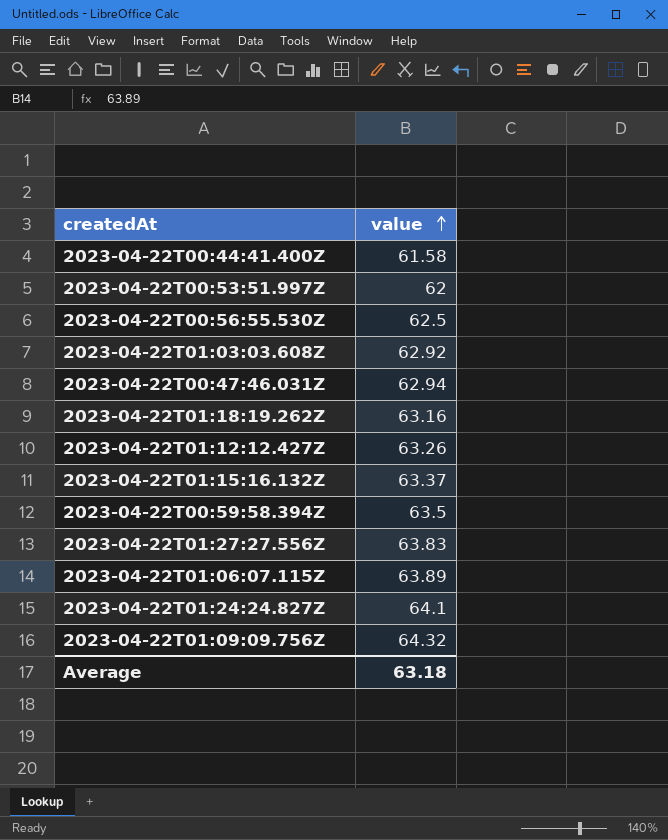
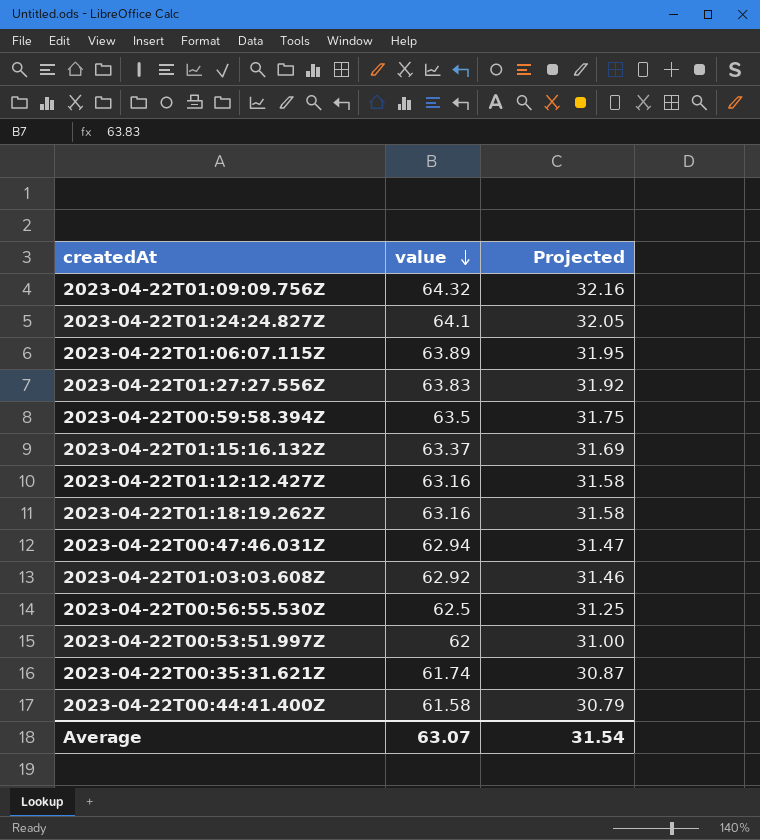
row order: value ascending -> value descending
column Projected | formula: none -> [value] * 0.5
2023-04-22T01:12:12.427Z | value: 63.26 -> 63.16
row 2023-04-22T00:35:31.621Z: none -> 61.74 | 30.87
Average | value: 63.18 -> 63.07

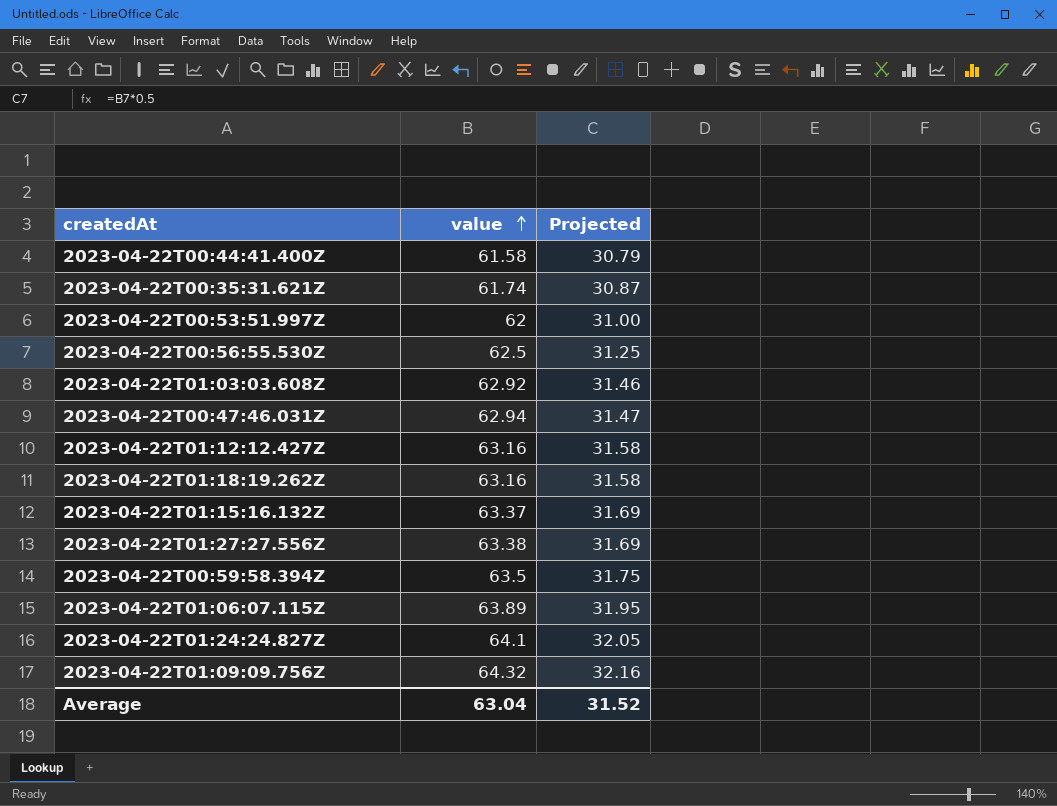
row order: value descending -> value ascending
2023-04-22T01:27:27.556Z | value: 63.83 -> 63.38
2023-04-22T01:27:27.556Z | Projected: 31.92 -> 31.69
Average | value: 63.07 -> 63.04
Average | Projected: 31.54 -> 31.52

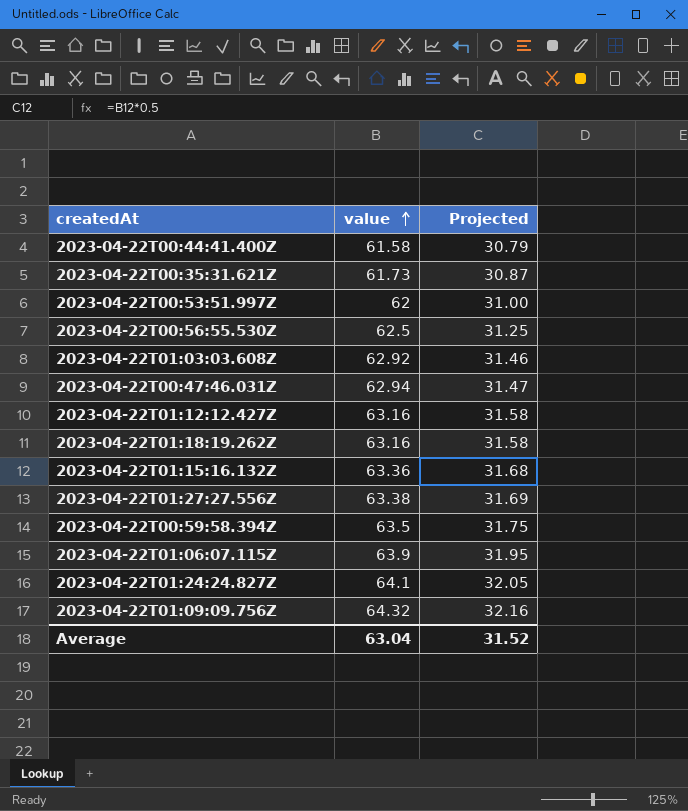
2023-04-22T00:35:31.621Z | value: 61.74 -> 61.73
2023-04-22T01:15:16.132Z | value: 63.37 -> 63.36
2023-04-22T01:15:16.132Z | Projected: 31.69 -> 31.68
2023-04-22T01:06:07.115Z | value: 63.89 -> 63.9

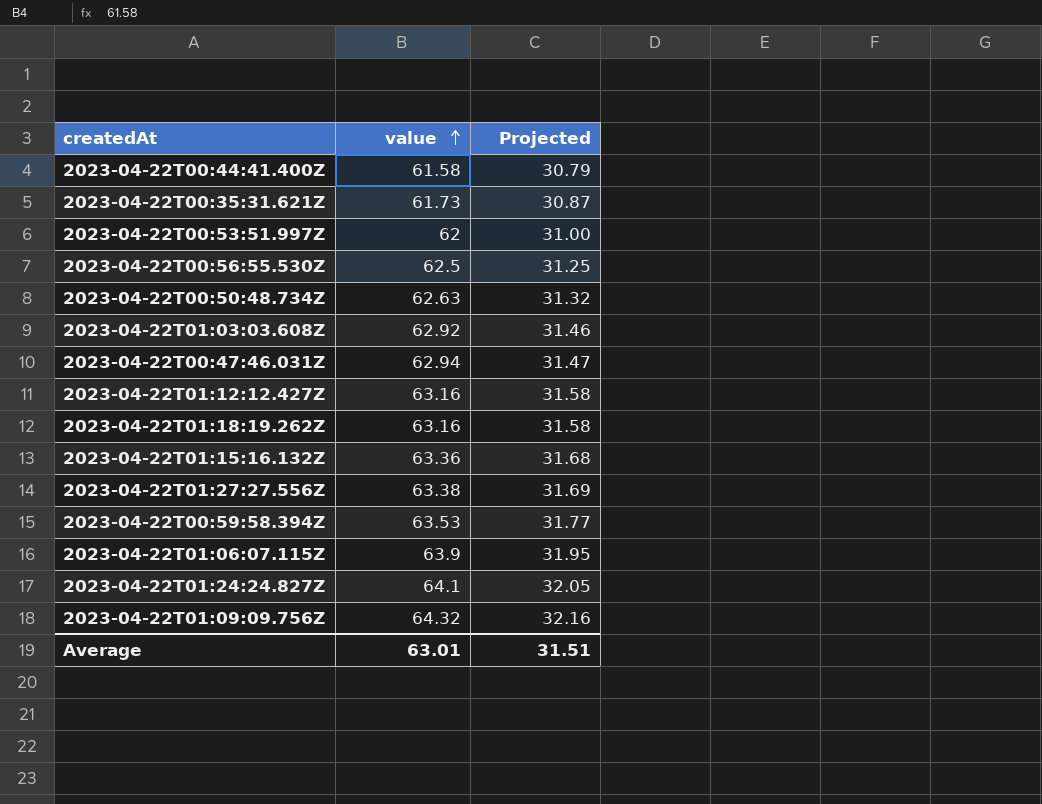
row 2023-04-22T00:50:48.734Z: none -> 62.63 | 31.32
2023-04-22T00:59:58.394Z | value: 63.5 -> 63.53
2023-04-22T00:59:58.394Z | Projected: 31.75 -> 31.77
Average | value: 63.04 -> 63.01
Average | Projected: 31.52 -> 31.51

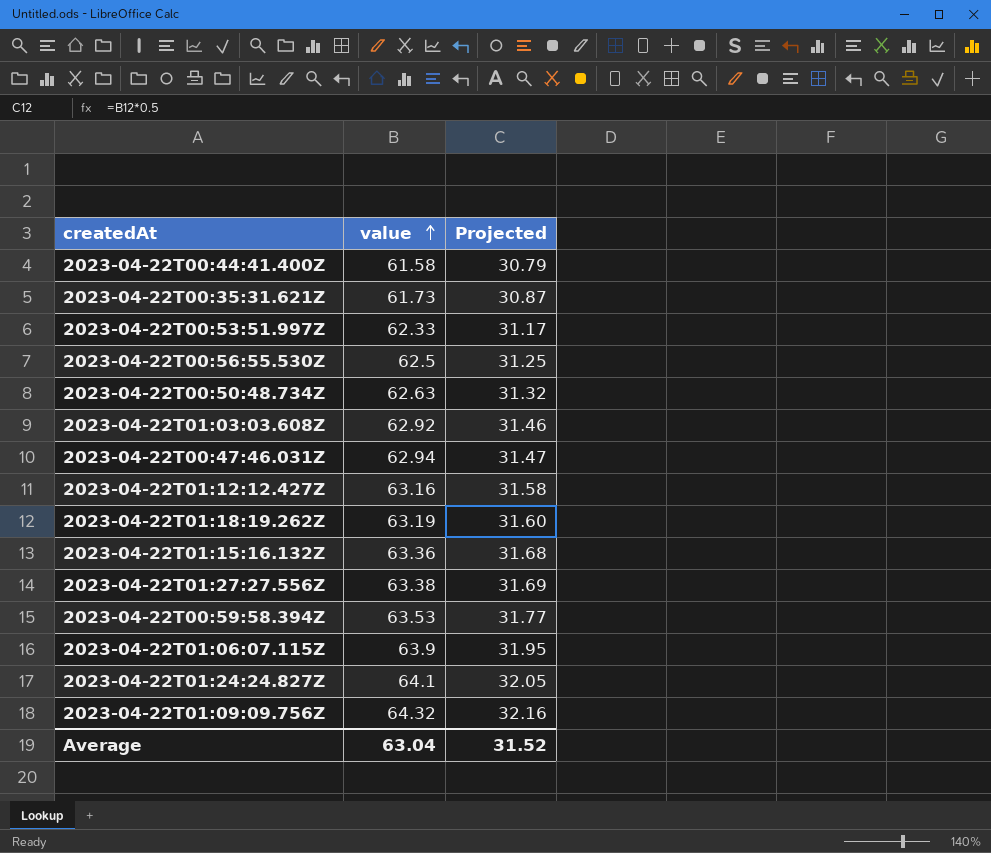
2023-04-22T00:53:51.997Z | value: 62 -> 62.33
2023-04-22T00:53:51.997Z | Projected: 31.00 -> 31.17
2023-04-22T01:18:19.262Z | value: 63.16 -> 63.19
2023-04-22T01:18:19.262Z | Projected: 31.58 -> 31.60
Average | value: 63.01 -> 63.04
Average | Projected: 31.51 -> 31.52

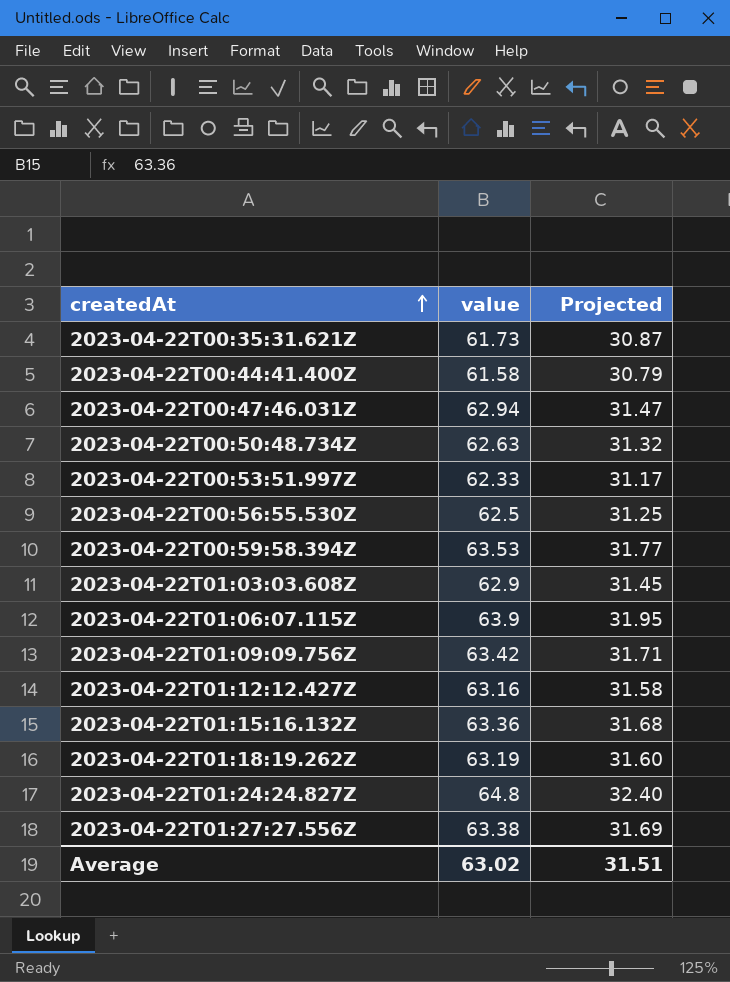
row order: value ascending -> createdAt ascending
2023-04-22T01:03:03.608Z | value: 62.92 -> 62.9
2023-04-22T01:03:03.608Z | Projected: 31.46 -> 31.45
2023-04-22T01:09:09.756Z | value: 64.32 -> 63.42
2023-04-22T01:09:09.756Z | Projected: 32.16 -> 31.71
2023-04-22T01:24:24.827Z | value: 64.1 -> 64.8
2023-04-22T01:24:24.827Z | Projected: 32.05 -> 32.40
Average | value: 63.04 -> 63.02
Average | Projected: 31.52 -> 31.51

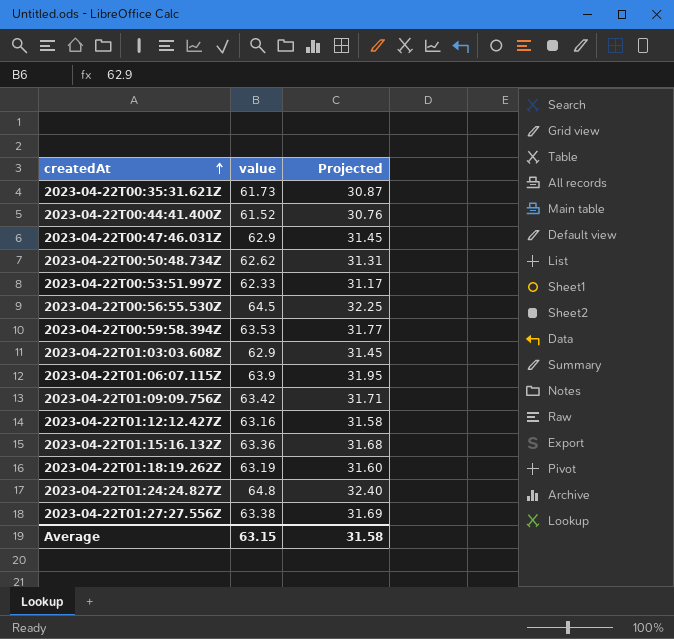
2023-04-22T00:44:41.400Z | value: 61.58 -> 61.52
2023-04-22T00:44:41.400Z | Projected: 30.79 -> 30.76
2023-04-22T00:47:46.031Z | value: 62.94 -> 62.9
2023-04-22T00:47:46.031Z | Projected: 31.47 -> 31.45
2023-04-22T00:50:48.734Z | value: 62.63 -> 62.62
2023-04-22T00:50:48.734Z | Projected: 31.32 -> 31.31
2023-04-22T00:56:55.530Z | value: 62.5 -> 64.5
2023-04-22T00:56:55.530Z | Projected: 31.25 -> 32.25
Average | value: 63.02 -> 63.15
Average | Projected: 31.51 -> 31.58

